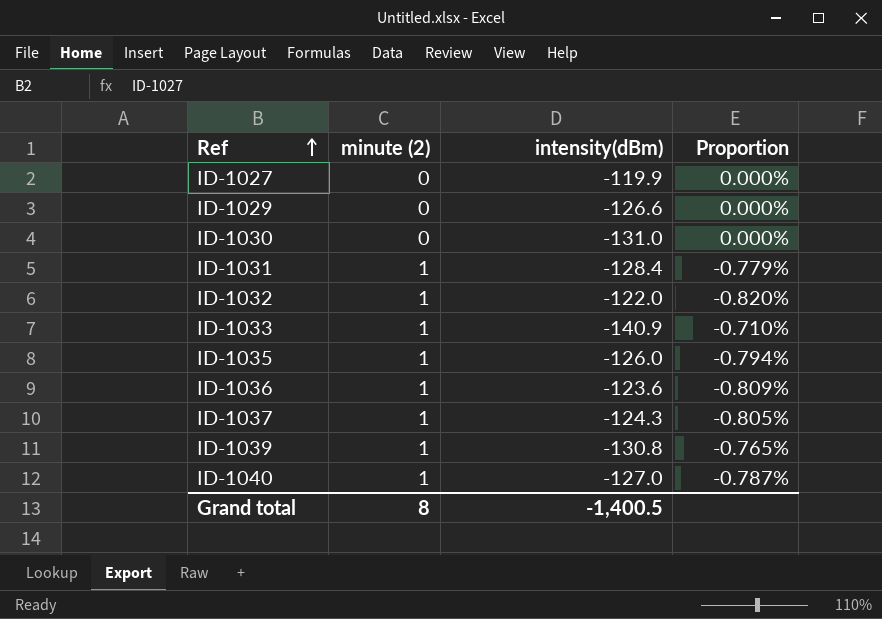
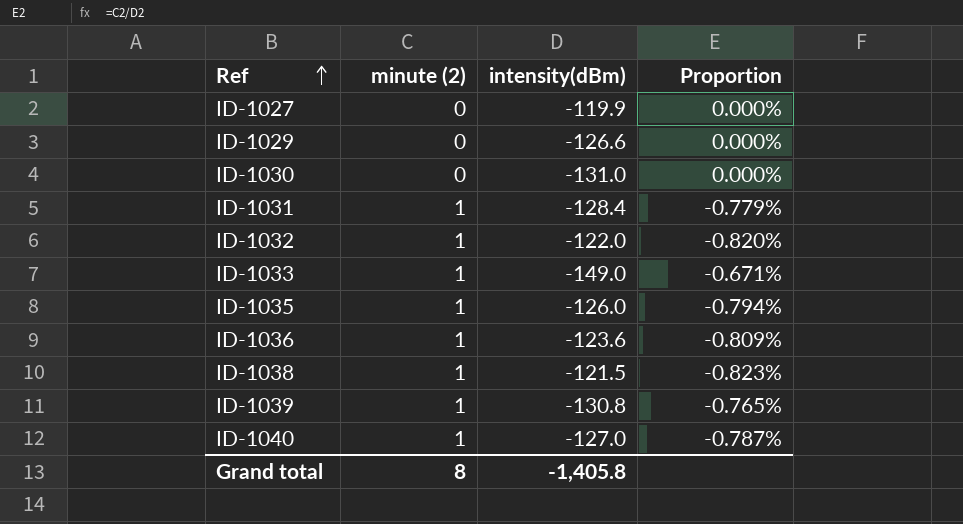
row ID-1037: 1 | -124.3 | -0.805% -> none
ID-1033 | intensity(dBm): -140.9 -> -149.0
ID-1033 | Proportion: -0.710% -> -0.671%
row ID-1038: none -> 1 | -121.5 | -0.823%
Grand total | intensity(dBm): -1,400.5 -> -1,405.8

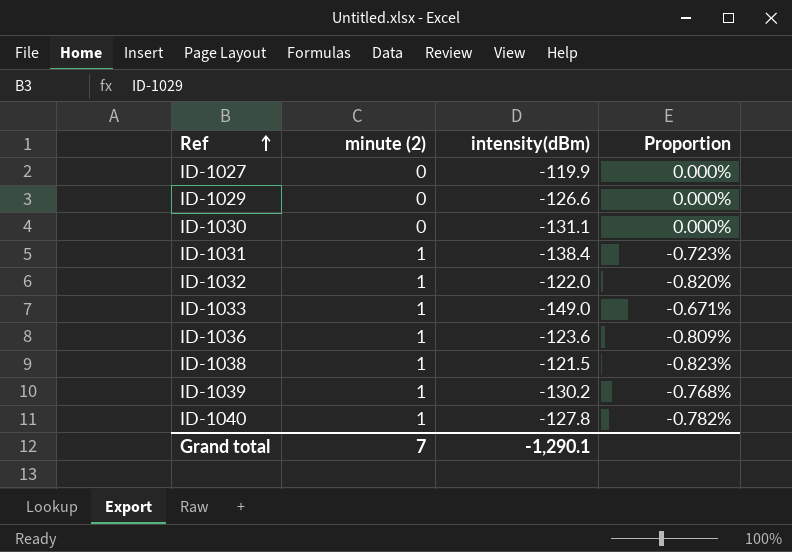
row ID-1035: 1 | -126.0 | -0.794% -> none
ID-1030 | intensity(dBm): -131.0 -> -131.1
ID-1031 | intensity(dBm): -128.4 -> -138.4
ID-1031 | Proportion: -0.779% -> -0.723%
ID-1039 | intensity(dBm): -130.8 -> -130.2
ID-1039 | Proportion: -0.765% -> -0.768%
ID-1040 | intensity(dBm): -127.0 -> -127.8
ID-1040 | Proportion: -0.787% -> -0.782%
Grand total | minute (2): 8 -> 7
Grand total | intensity(dBm): -1,405.8 -> -1,290.1

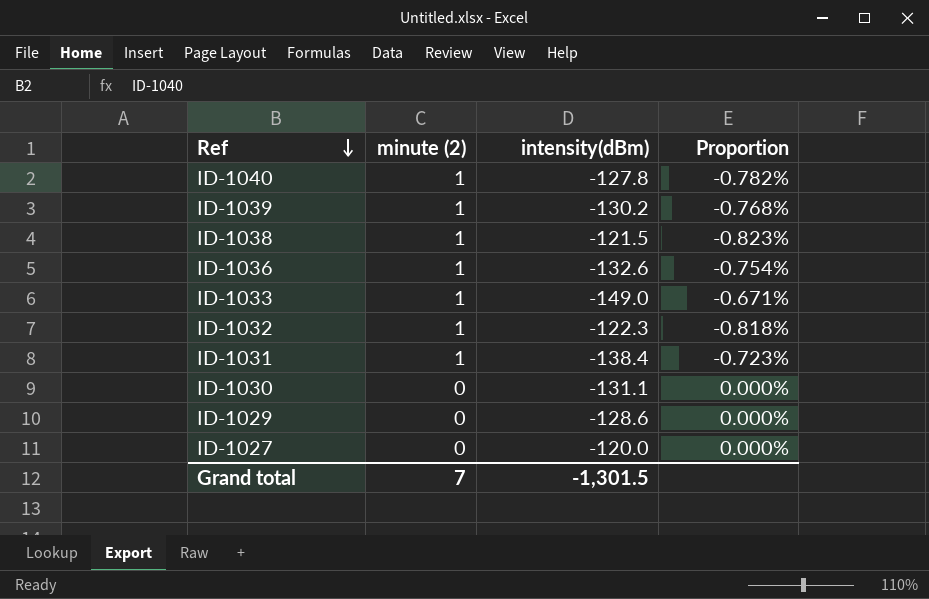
row order: Ref ascending -> Ref descending
ID-1036 | intensity(dBm): -123.6 -> -132.6
ID-1036 | Proportion: -0.809% -> -0.754%
ID-1032 | intensity(dBm): -122.0 -> -122.3
ID-1032 | Proportion: -0.820% -> -0.818%
ID-1029 | intensity(dBm): -126.6 -> -128.6
ID-1027 | intensity(dBm): -119.9 -> -120.0
Grand total | intensity(dBm): -1,290.1 -> -1,301.5

